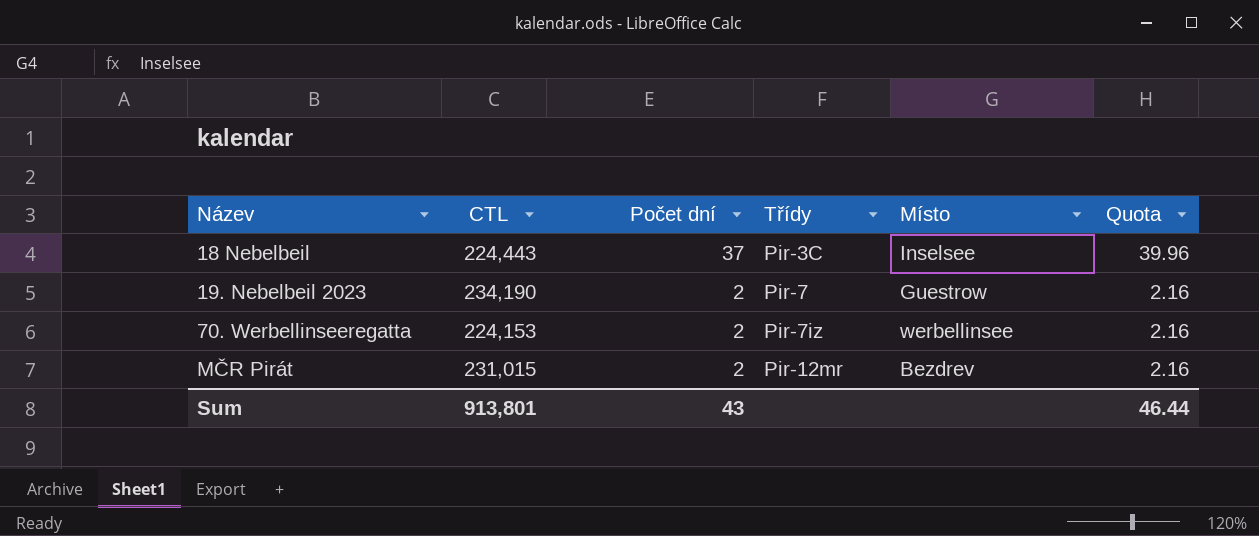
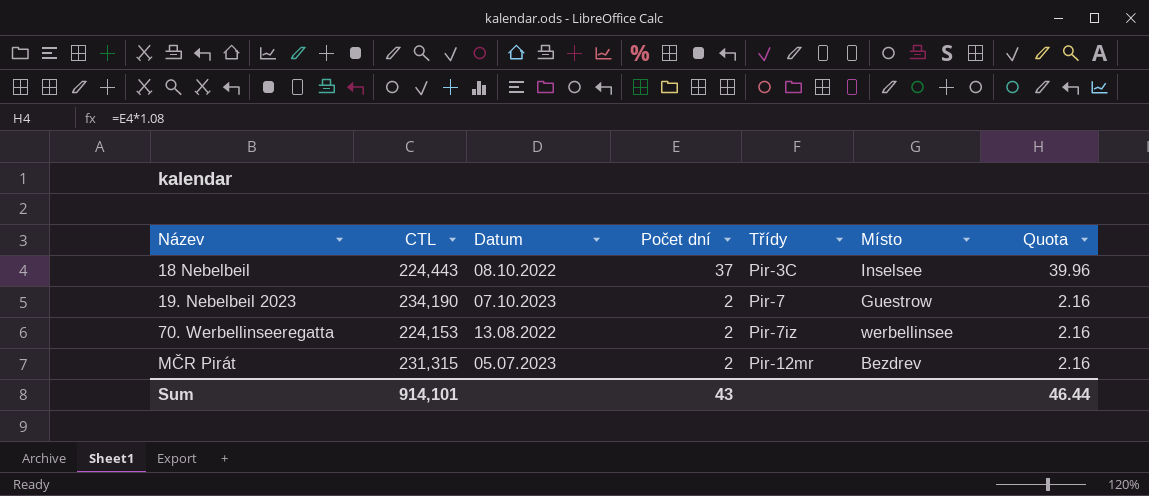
column Datum | position: none -> 3
MČR Pirát | CTL: 231,015 -> 231,315
Sum | CTL: 913,801 -> 914,101

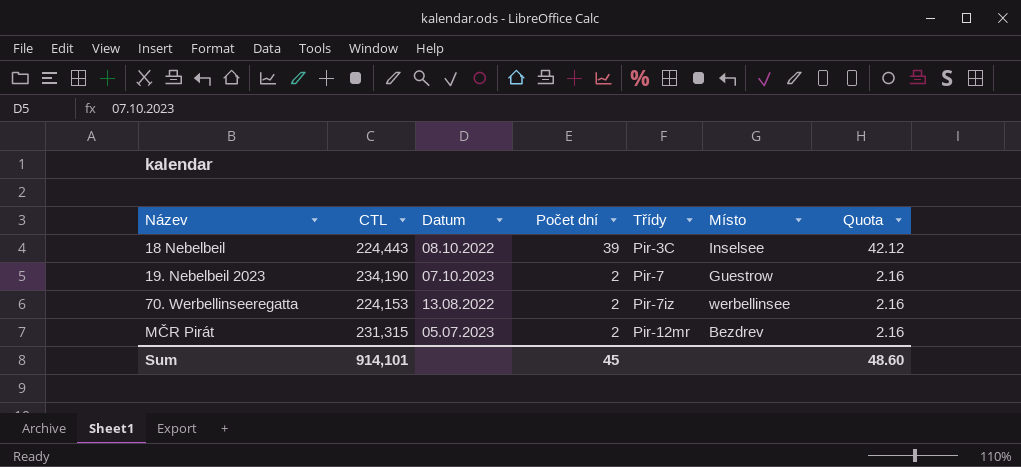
18 Nebelbeil | Počet dní: 37 -> 39
18 Nebelbeil | Quota: 39.96 -> 42.12
Sum | Počet dní: 43 -> 45
Sum | Quota: 46.44 -> 48.60

